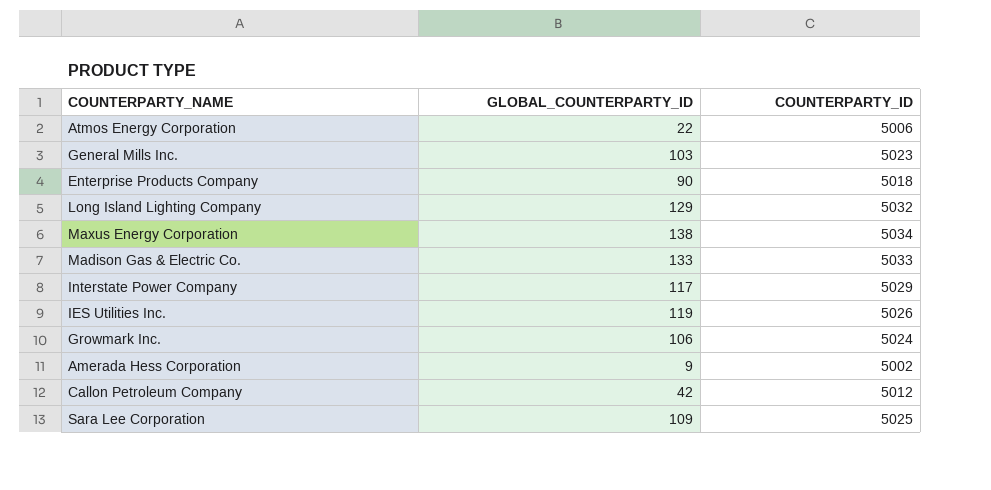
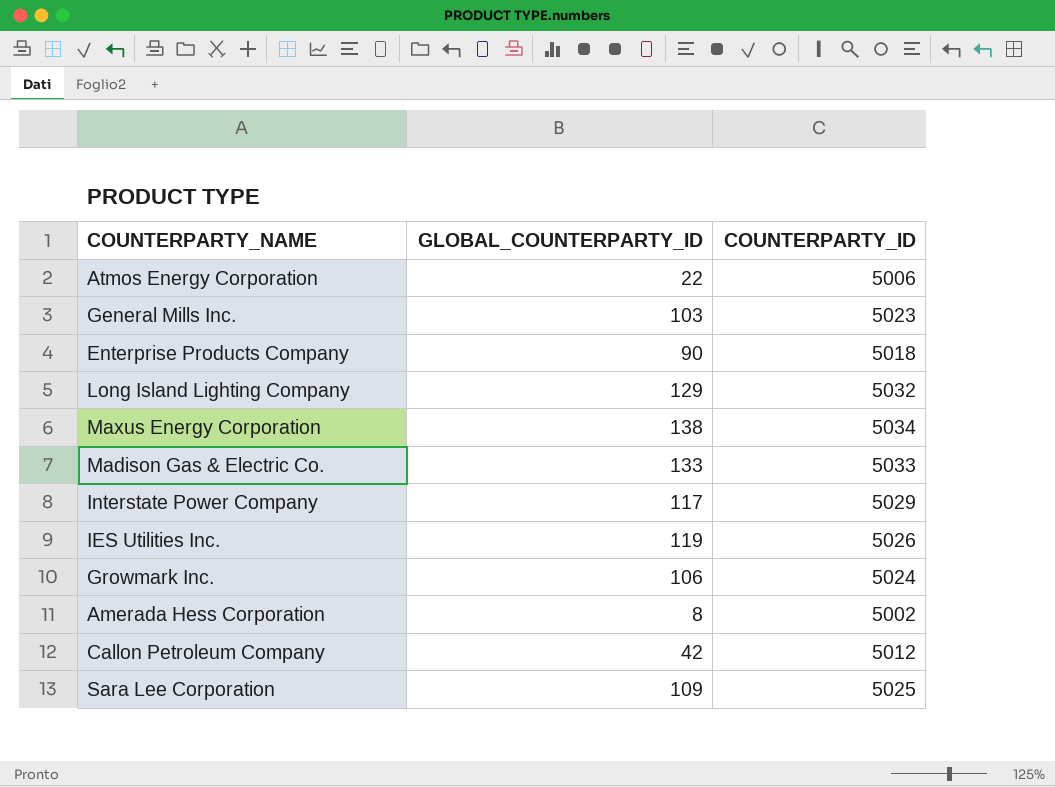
Amerada Hess Corporation | GLOBAL_COUNTERPARTY_ID: 9 -> 8

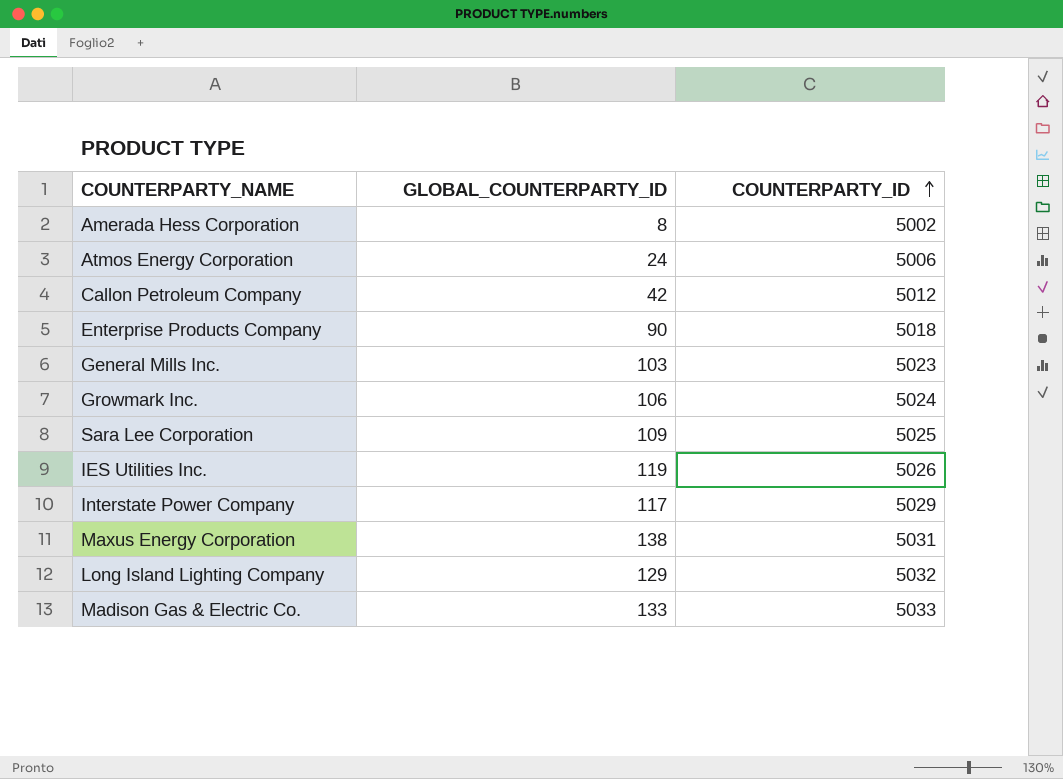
row order: none -> COUNTERPARTY_ID ascending
Atmos Energy Corporation | GLOBAL_COUNTERPARTY_ID: 22 -> 24
Maxus Energy Corporation | COUNTERPARTY_ID: 5034 -> 5031

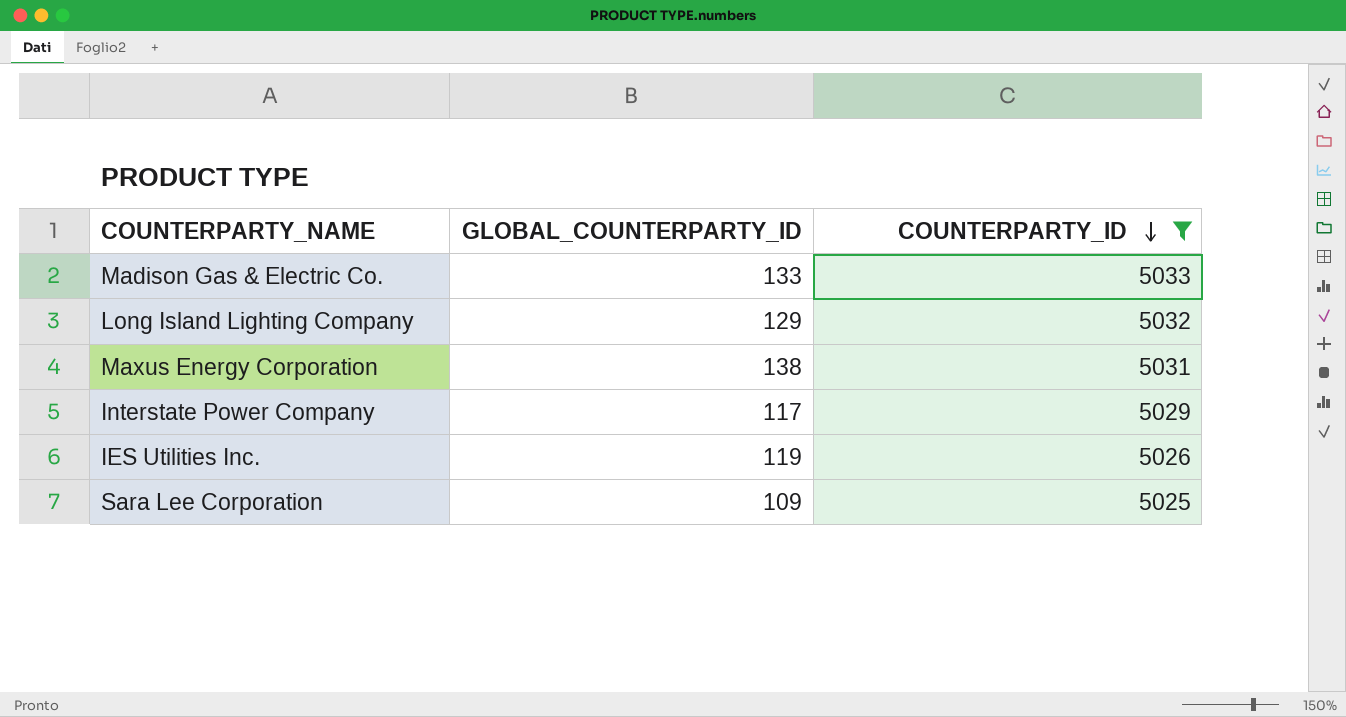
filter: none -> COUNTERPARTY_ID >= 5025
row order: COUNTERPARTY_ID ascending -> COUNTERPARTY_ID descending

